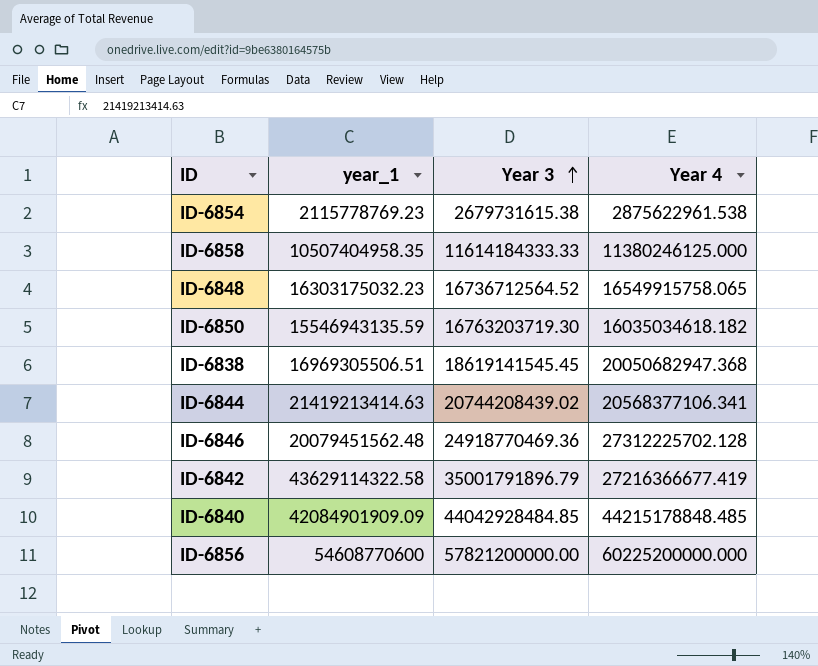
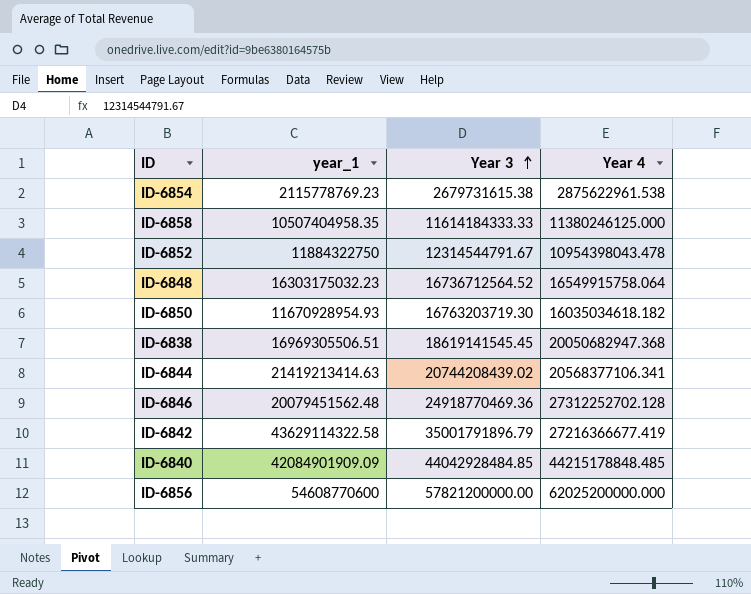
row ID-6852: none -> 11884322750 | 12314544791.67 | 10954398043.478
ID-6848 | Year 4: 16549915758.065 -> 16549915758.064
ID-6850 | year_1: 15546943135.59 -> 11670928954.93
ID-6846 | Year 4: 27312225702.128 -> 27312252702.128
ID-6856 | Year 4: 60225200000.000 -> 62025200000.000

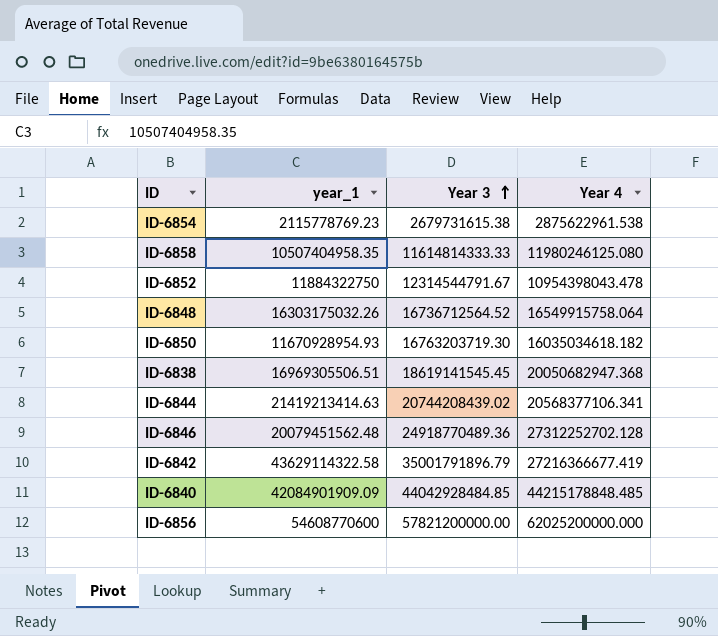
ID-6858 | Year 3: 11614184333.33 -> 11614814333.33
ID-6858 | Year 4: 11380246125.000 -> 11980246125.080
ID-6848 | year_1: 16303175032.23 -> 16303175032.26
ID-6846 | Year 3: 24918770469.36 -> 24918770489.36

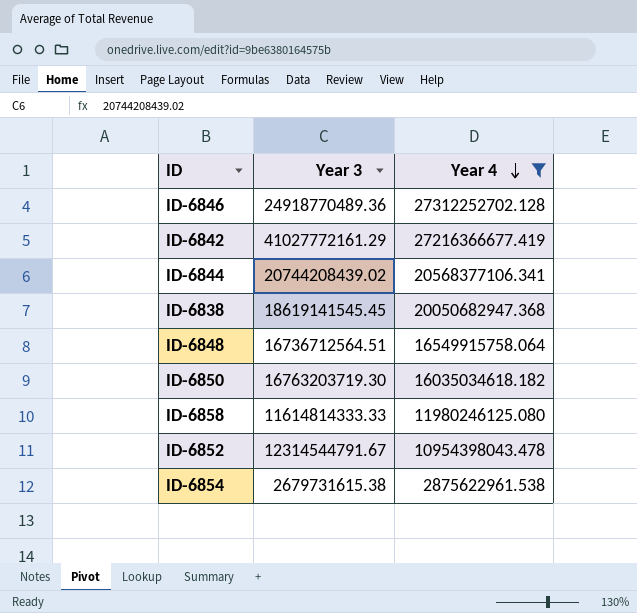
filter: none -> Year 4 <= 27312252702.128
row order: Year 3 ascending -> Year 4 descending
column year_1 | position: 2 -> none
ID-6842 | Year 3: 35001791896.79 -> 41027772161.29
ID-6848 | Year 3: 16736712564.52 -> 16736712564.51

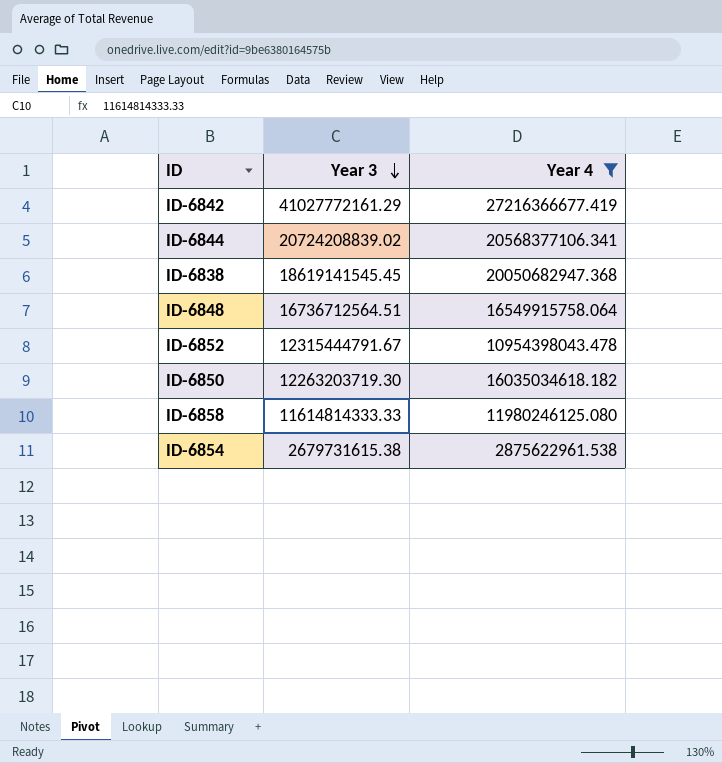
row order: Year 4 descending -> Year 3 descending
row ID-6846: 24918770489.36 | 27312252702.128 -> none
ID-6844 | Year 3: 20744208439.02 -> 20724208839.02
ID-6852 | Year 3: 12314544791.67 -> 12315444791.67
ID-6850 | Year 3: 16763203719.30 -> 12263203719.30

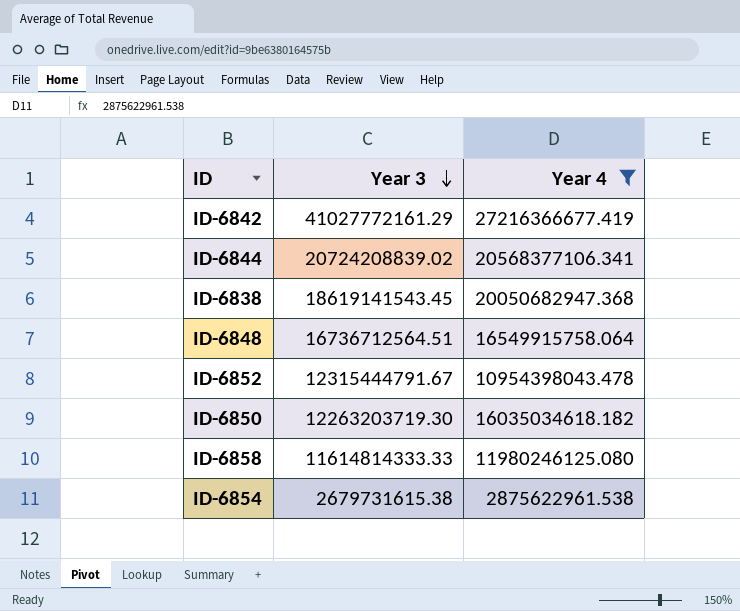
ID-6838 | Year 3: 18619141545.45 -> 18619141543.45

